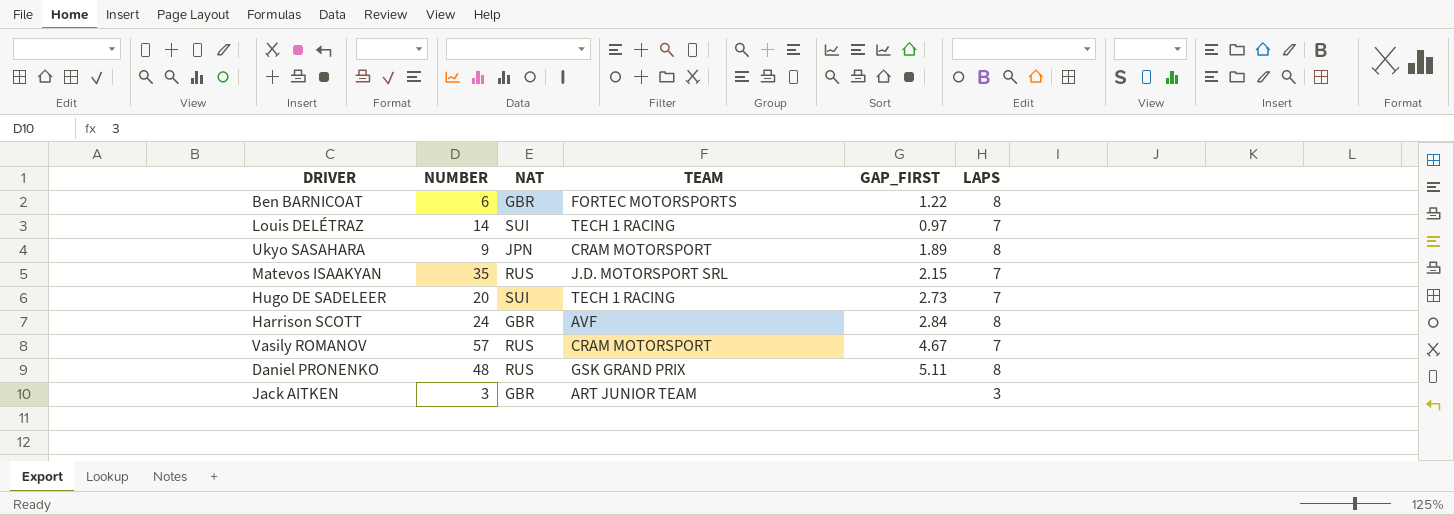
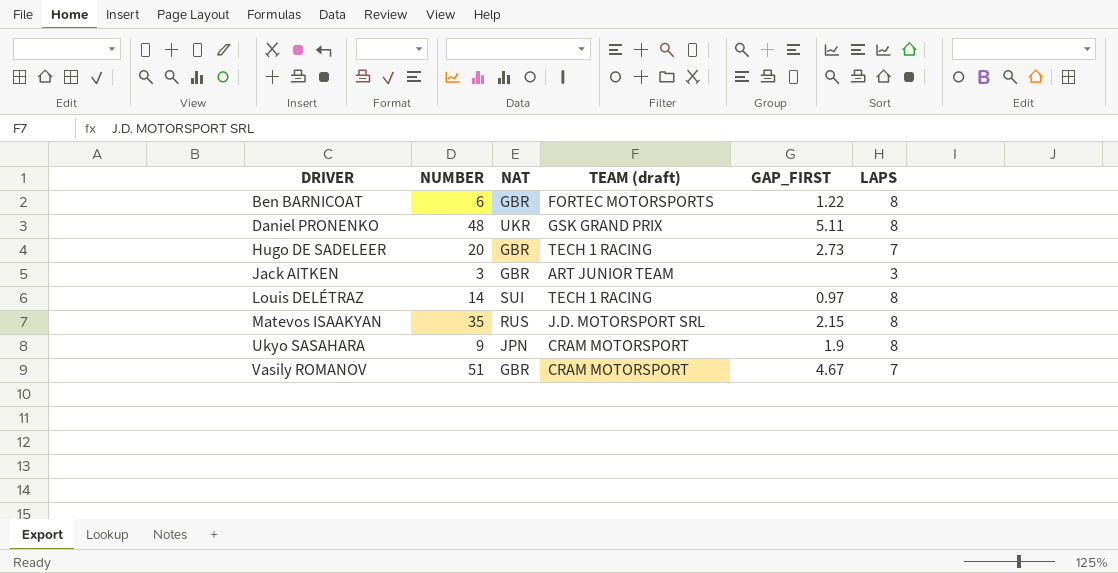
row order: none -> DRIVER ascending
column name: TEAM -> TEAM (draft)
row Harrison SCOTT: 24 | GBR | AVF | 2.84 | 8 -> none
Daniel PRONENKO | NAT: RUS -> UKR
Hugo DE SADELEER | NAT: SUI -> GBR
Louis DELÉTRAZ | LAPS: 7 -> 8
Matevos ISAAKYAN | LAPS: 7 -> 8
Ukyo SASAHARA | GAP_FIRST: 1.89 -> 1.9
Vasily ROMANOV | NUMBER: 57 -> 51
Vasily ROMANOV | NAT: RUS -> GBR

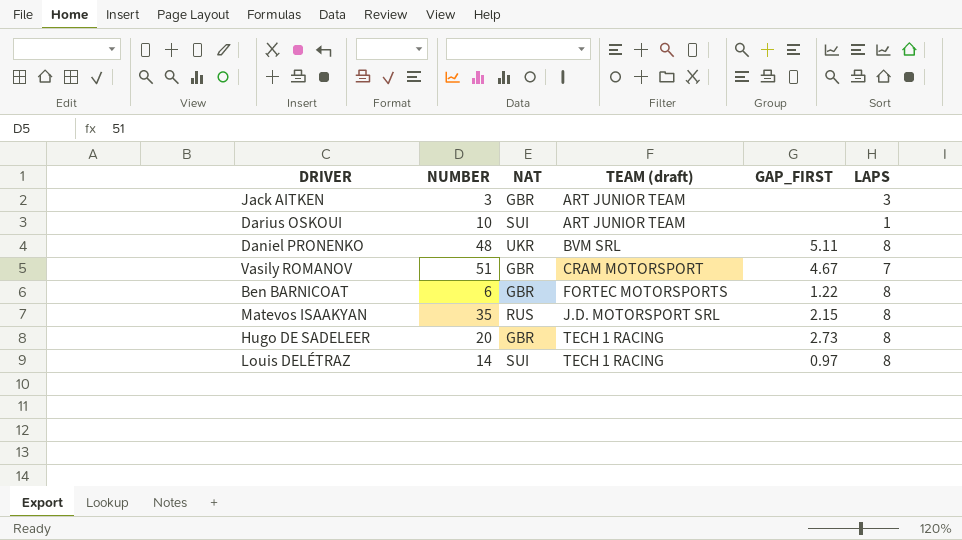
row order: DRIVER ascending -> TEAM (draft) ascending
row Ukyo SASAHARA: 9 | JPN | CRAM MOTORSPORT | 1.9 | 8 -> none
row Darius OSKOUI: none -> 10 | SUI | ART JUNIOR TEAM | none | 1
Daniel PRONENKO | TEAM (draft): GSK GRAND PRIX -> BVM SRL
Hugo DE SADELEER | LAPS: 7 -> 8

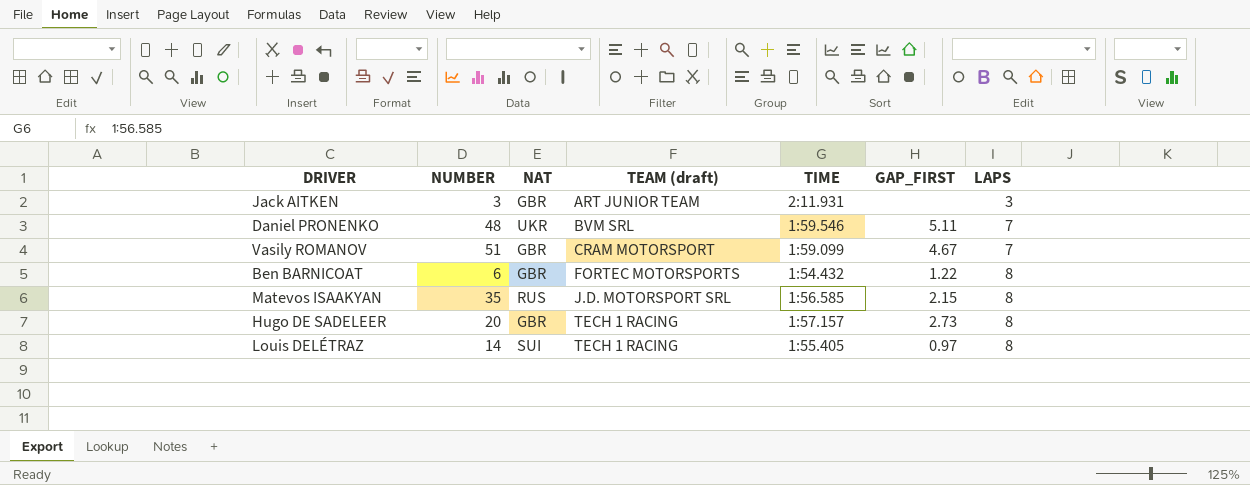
column TIME | position: none -> 5
row Darius OSKOUI: 10 | SUI | ART JUNIOR TEAM | none | 1 -> none
Daniel PRONENKO | LAPS: 8 -> 7

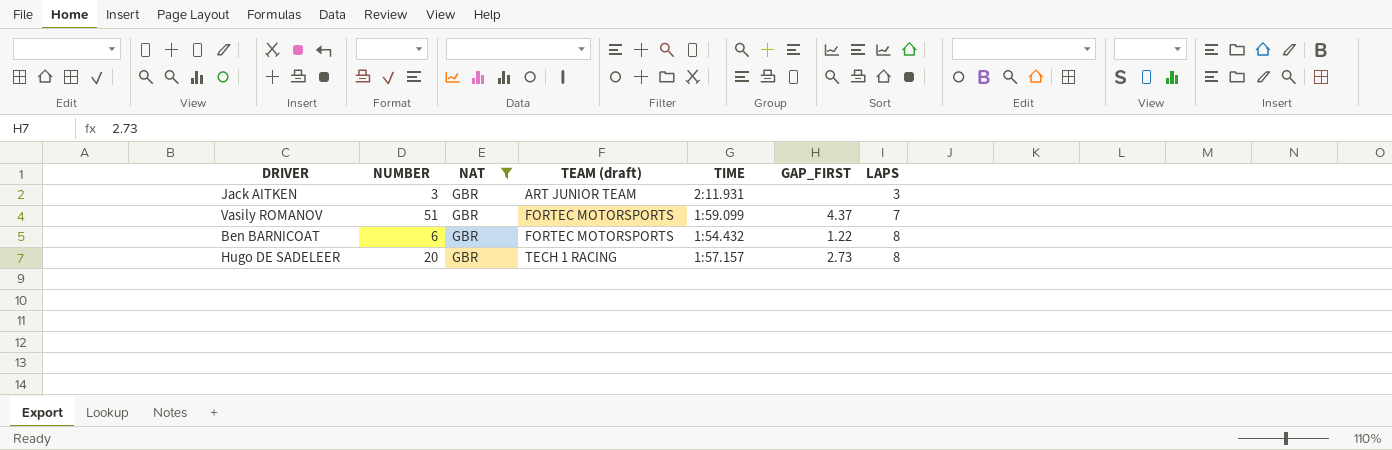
filter: none -> NAT = GBR
Vasily ROMANOV | TEAM (draft): CRAM MOTORSPORT -> FORTEC MOTORSPORTS
Vasily ROMANOV | GAP_FIRST: 4.67 -> 4.37

